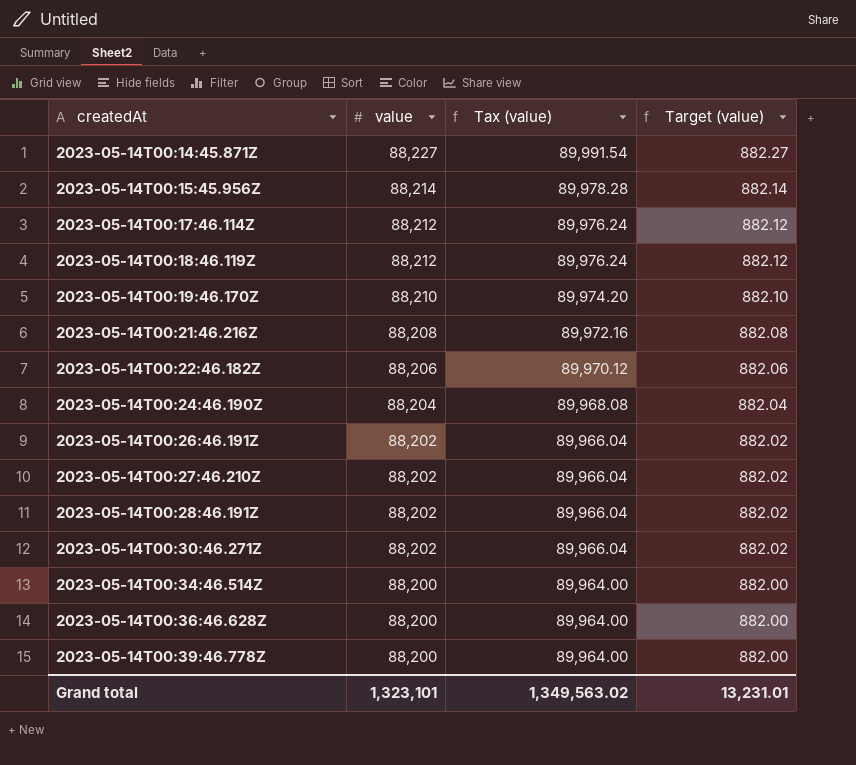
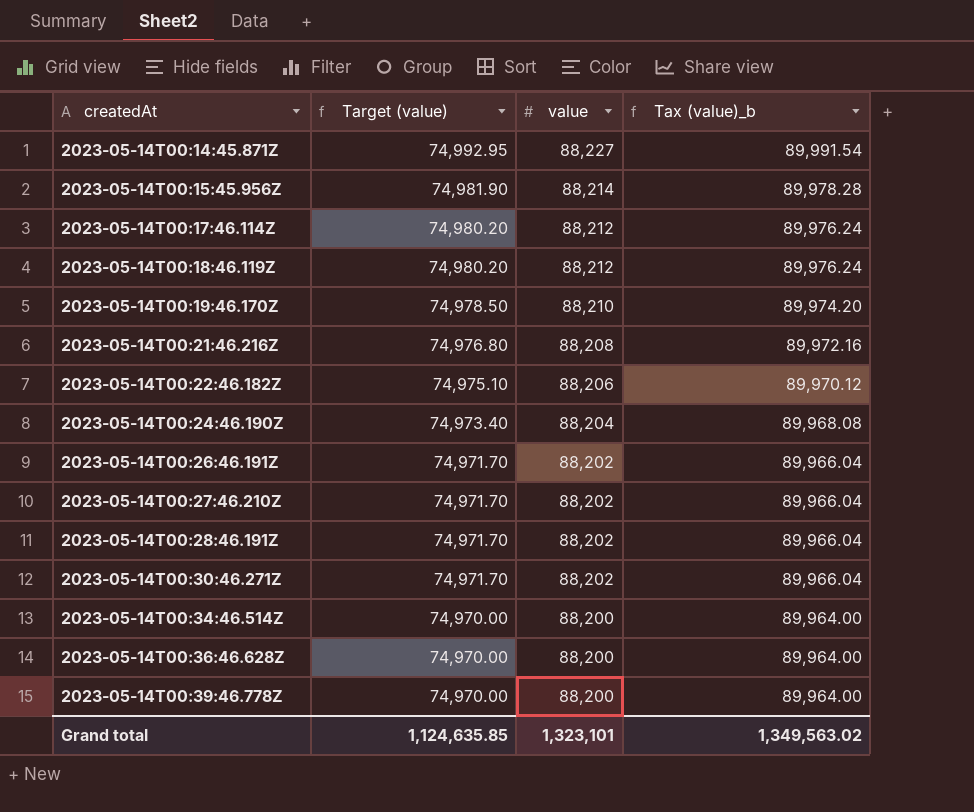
column Target (value) | formula: [value] * 0.01 -> [value] * 0.85
column Target (value) | position: 4 -> 2
column name: Tax (value) -> Tax (value)_b
Grand total | Target (value): 13,231.01 -> 1,124,635.85

